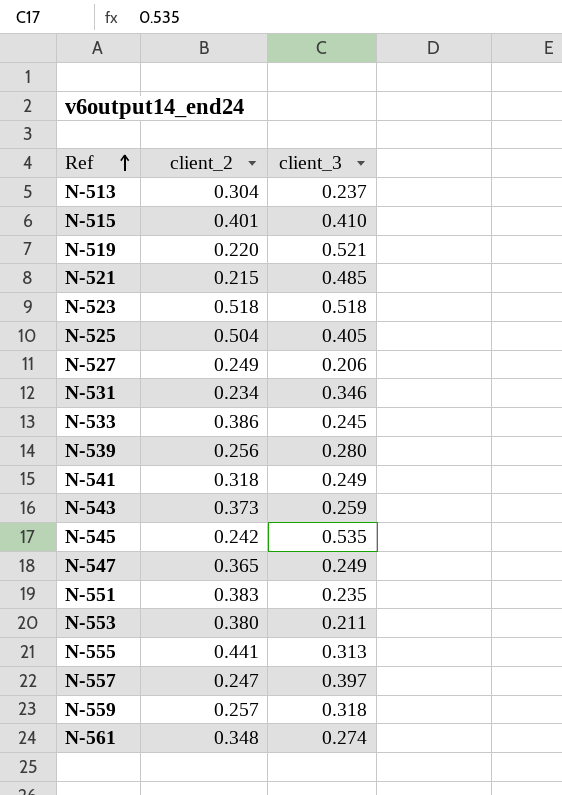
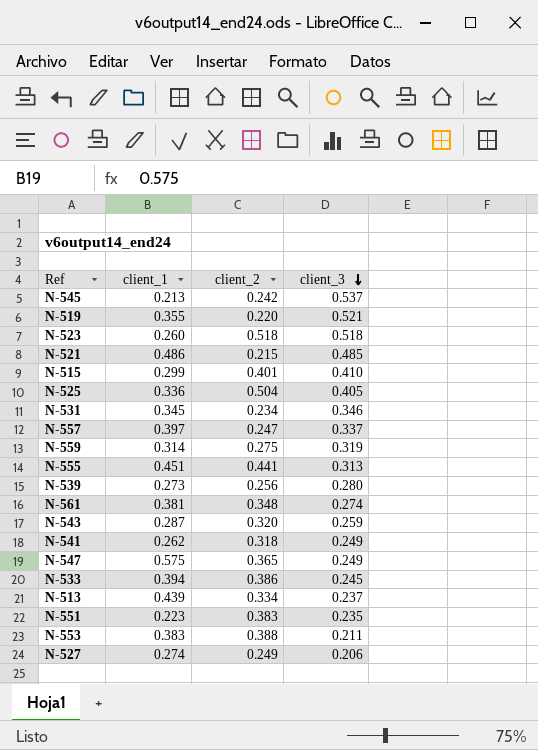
row order: Ref ascending -> client_3 descending
column client_1 | position: none -> 2
N-545 | client_3: 0.535 -> 0.537
N-557 | client_3: 0.397 -> 0.337
N-559 | client_2: 0.257 -> 0.275
N-559 | client_3: 0.318 -> 0.319
N-543 | client_2: 0.373 -> 0.320
N-513 | client_2: 0.304 -> 0.334
N-553 | client_2: 0.380 -> 0.388

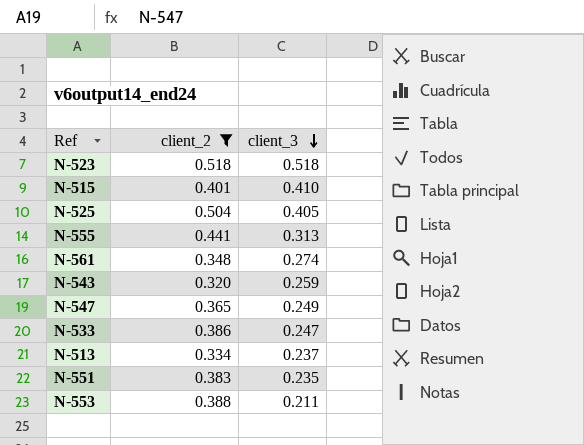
filter: none -> client_2 >= 0.320
column client_1 | position: 2 -> none
N-533 | client_3: 0.245 -> 0.247

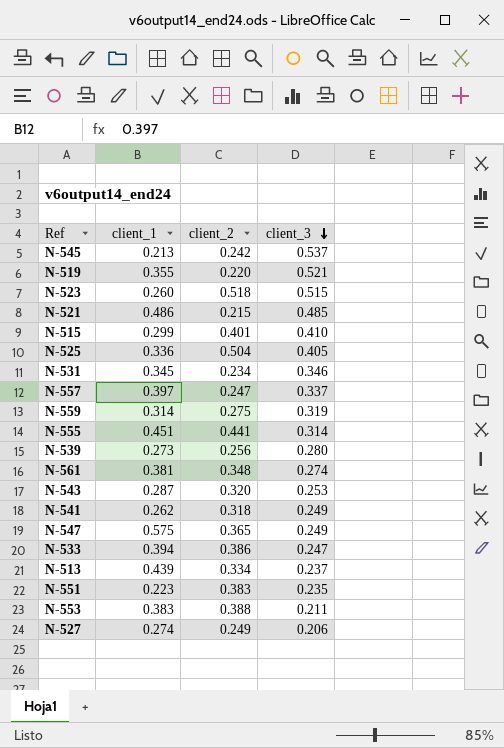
filter: client_2 >= 0.320 -> none
column client_1 | position: none -> 2
N-523 | client_3: 0.518 -> 0.515
N-555 | client_3: 0.313 -> 0.314
N-543 | client_3: 0.259 -> 0.253

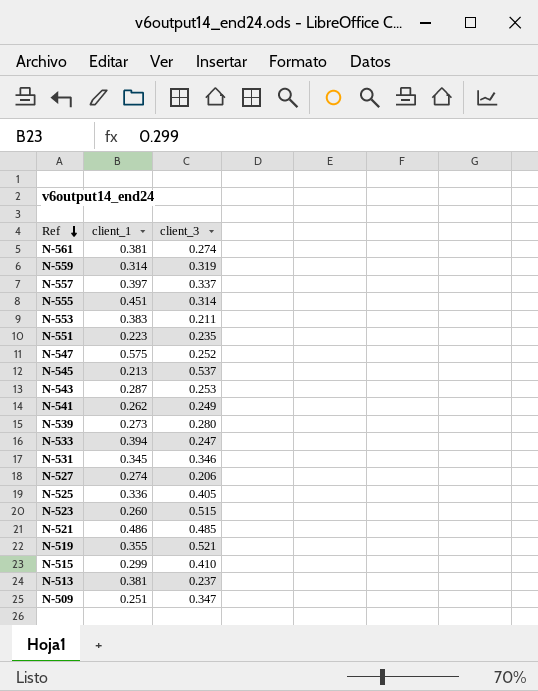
row order: client_3 descending -> Ref descending
column client_2 | position: 3 -> none
N-547 | client_3: 0.249 -> 0.252
N-513 | client_1: 0.439 -> 0.381
row N-509: none -> 0.251 | 0.347

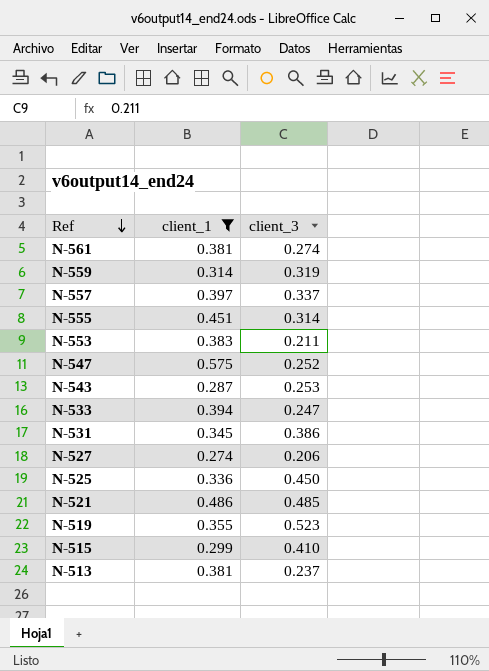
filter: none -> client_1 >= 0.274
N-531 | client_3: 0.346 -> 0.386
N-525 | client_3: 0.405 -> 0.450
N-519 | client_3: 0.521 -> 0.523

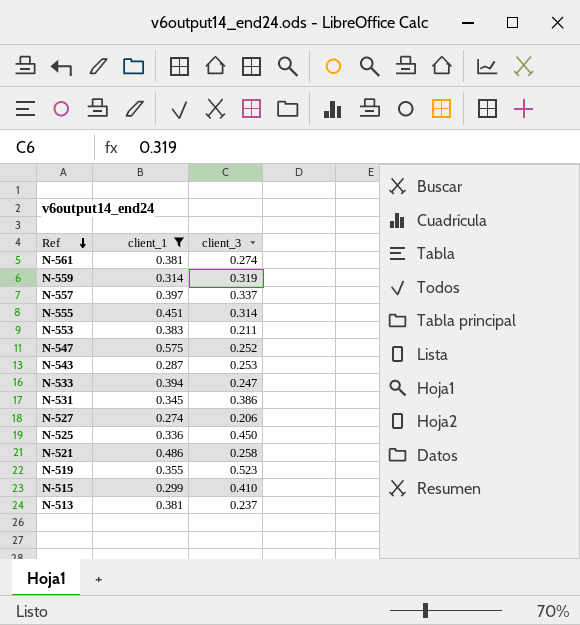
N-521 | client_3: 0.485 -> 0.258

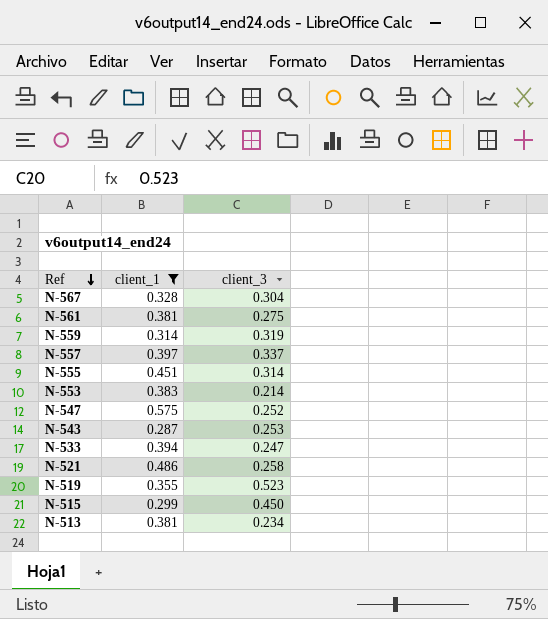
row N-531: 0.345 | 0.386 -> none
row N-527: 0.274 | 0.206 -> none
row N-525: 0.336 | 0.450 -> none
row N-567: none -> 0.328 | 0.304
N-561 | client_3: 0.274 -> 0.275
N-553 | client_3: 0.211 -> 0.214
N-515 | client_3: 0.410 -> 0.450
N-513 | client_3: 0.237 -> 0.234

